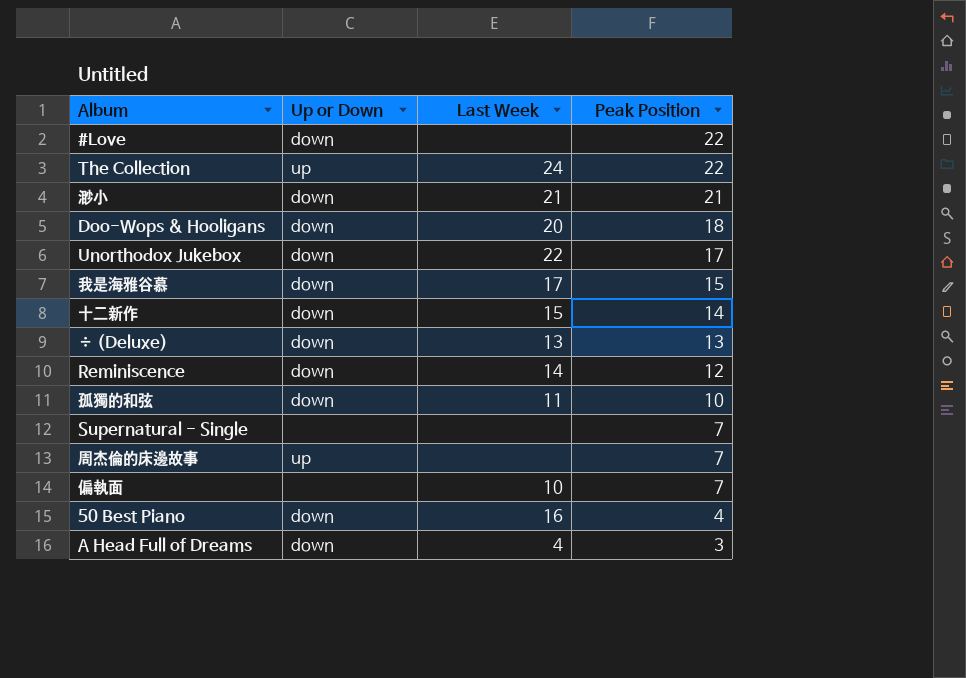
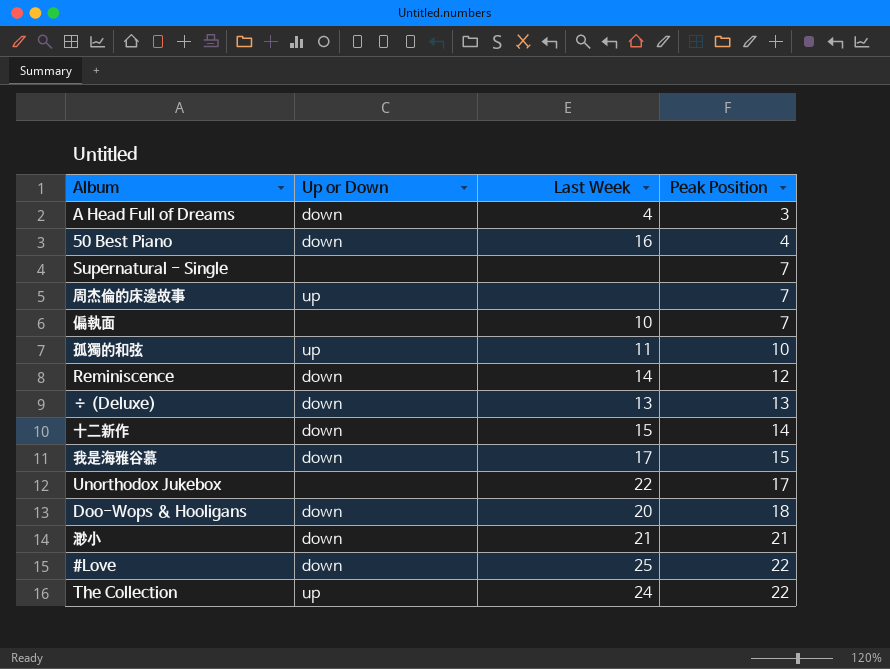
row order: Peak Position descending -> Peak Position ascending
孤獨的和弦 | Up or Down: down -> up
Unorthodox Jukebox | Up or Down: down -> none
#Love | Last Week: none -> 25

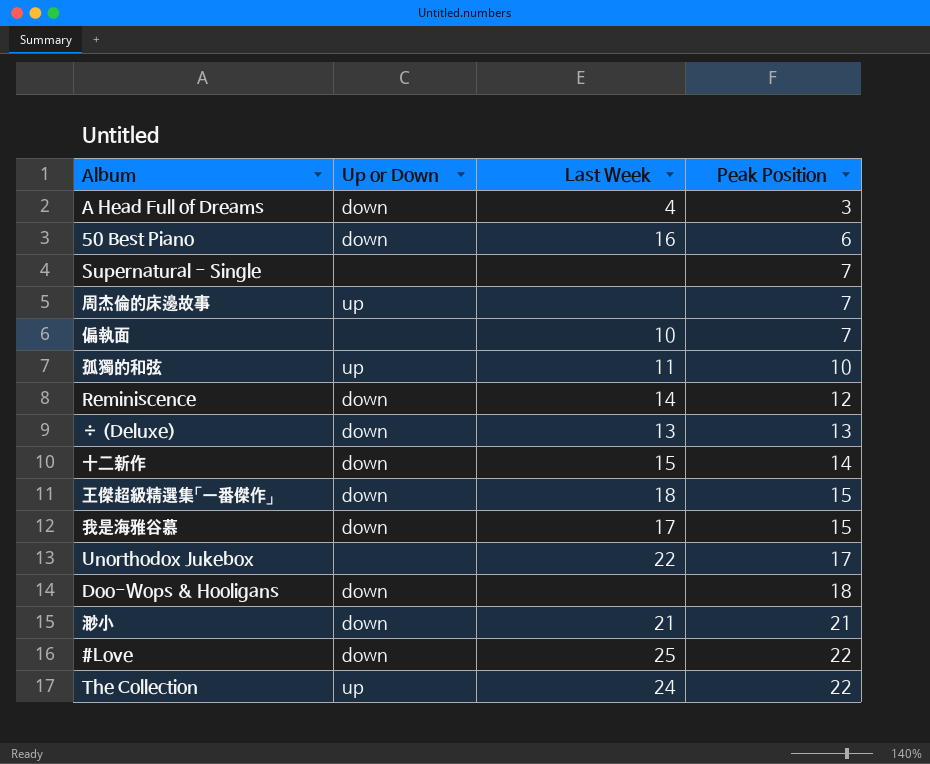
50 Best Piano | Peak Position: 4 -> 6
row 王傑超級精選集「一番傑作」: none -> down | 18 | 15
Doo-Wops & Hooligans | Last Week: 20 -> none

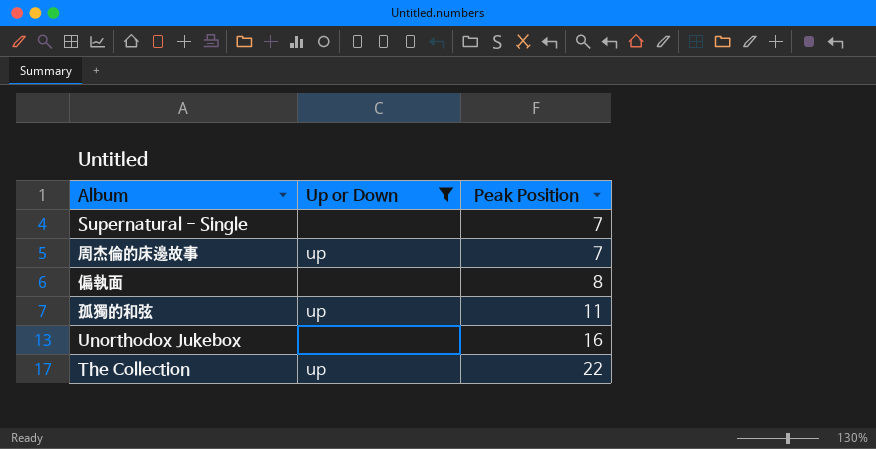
filter: none -> Up or Down != down
column Last Week | position: 3 -> none
偏執面 | Peak Position: 7 -> 8
孤獨的和弦 | Peak Position: 10 -> 11
Unorthodox Jukebox | Peak Position: 17 -> 16

